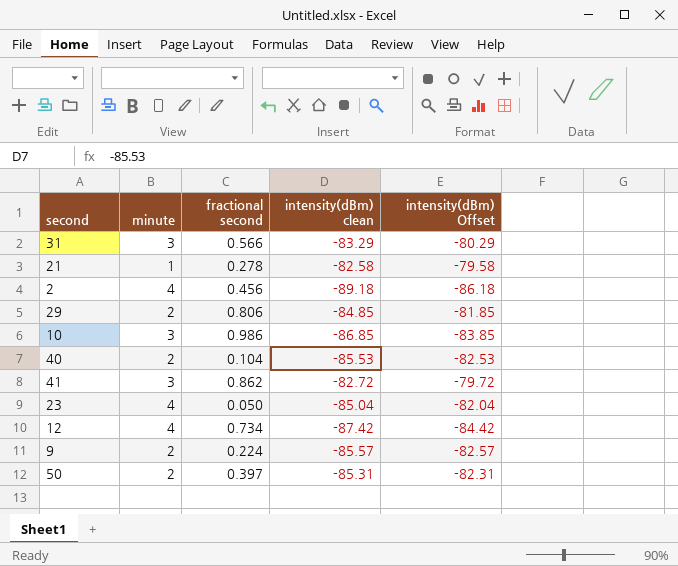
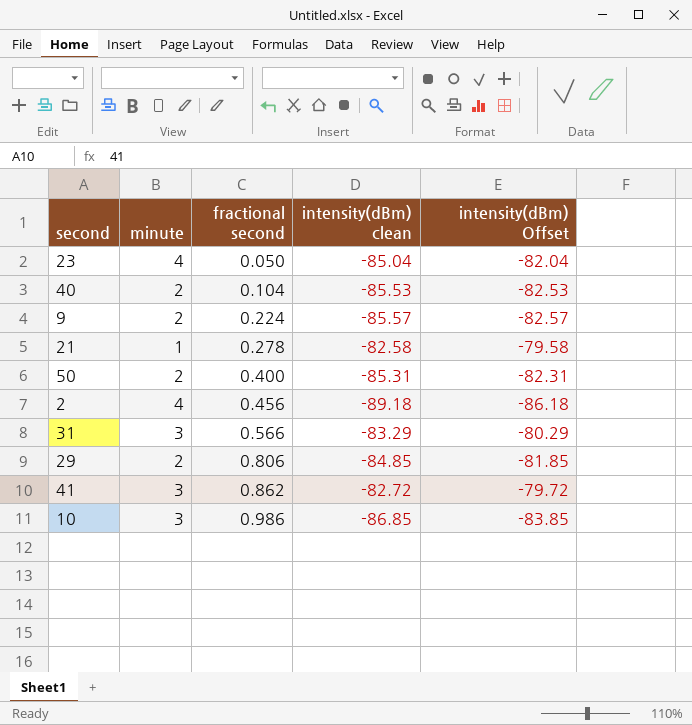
row order: none -> fractional second ascending
row 12: 4 | 0.734 | -87.42 | -84.42 -> none
50 | fractional second: 0.397 -> 0.400

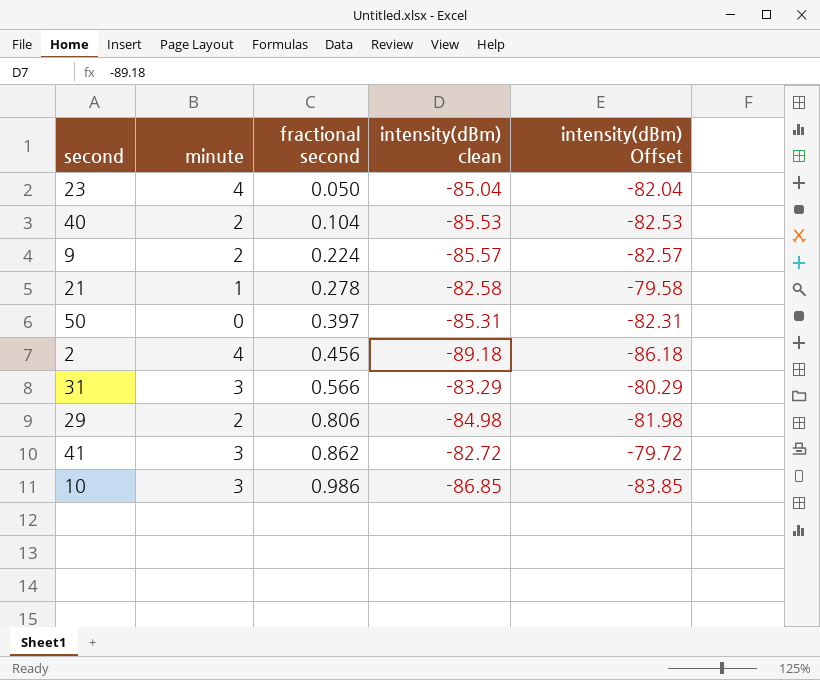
50 | minute: 2 -> 0
50 | fractional second: 0.400 -> 0.397
29 | intensity(dBm) clean: -84.85 -> -84.98
29 | intensity(dBm) Offset: -81.85 -> -81.98

